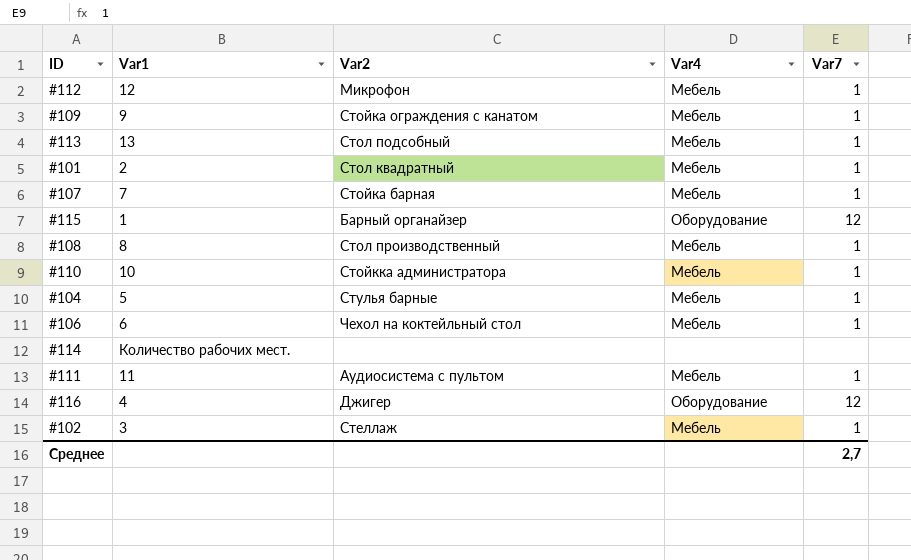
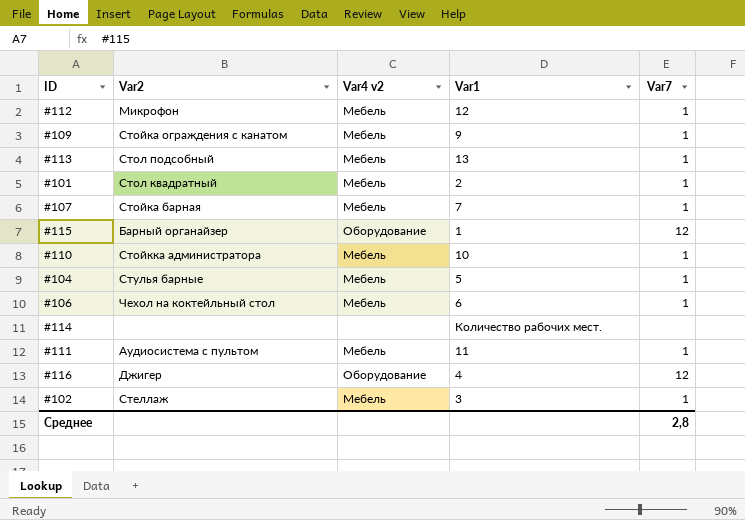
column name: Var4 -> Var4 v2
column Var1 | position: 2 -> 4
row #108: 8 | Стол производственный | Мебель | 1 -> none
Среднее | Var7: 2,7 -> 2,8

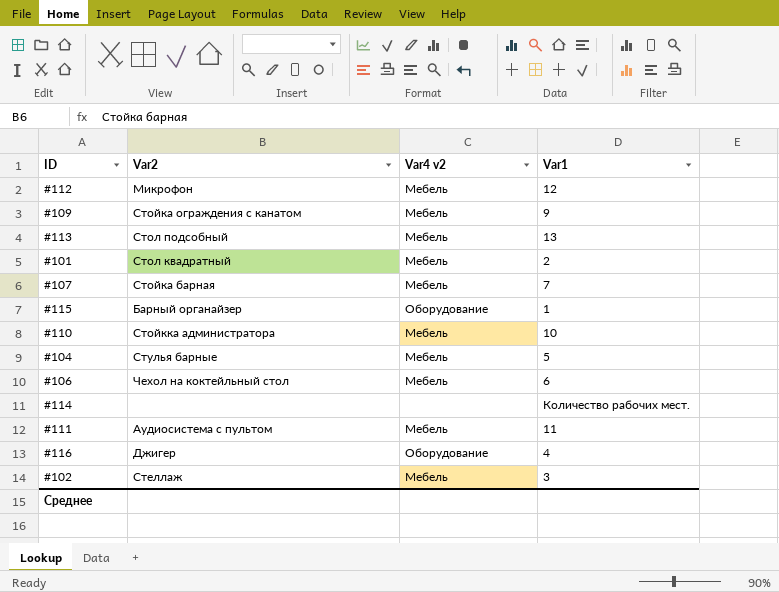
column Var7 | position: 5 -> none

